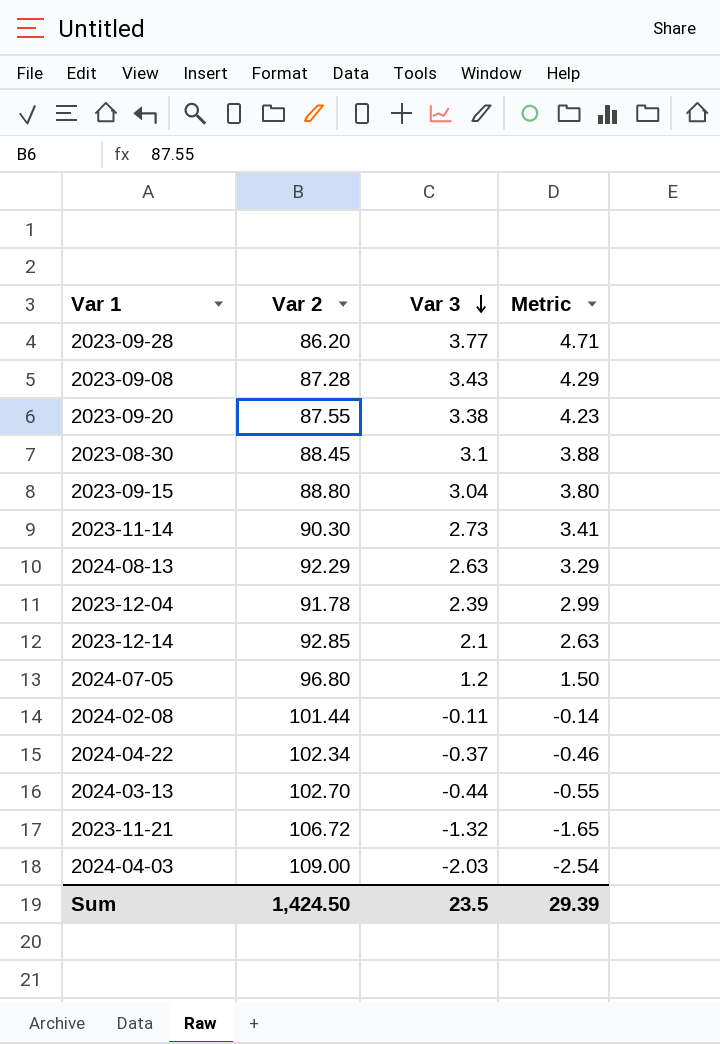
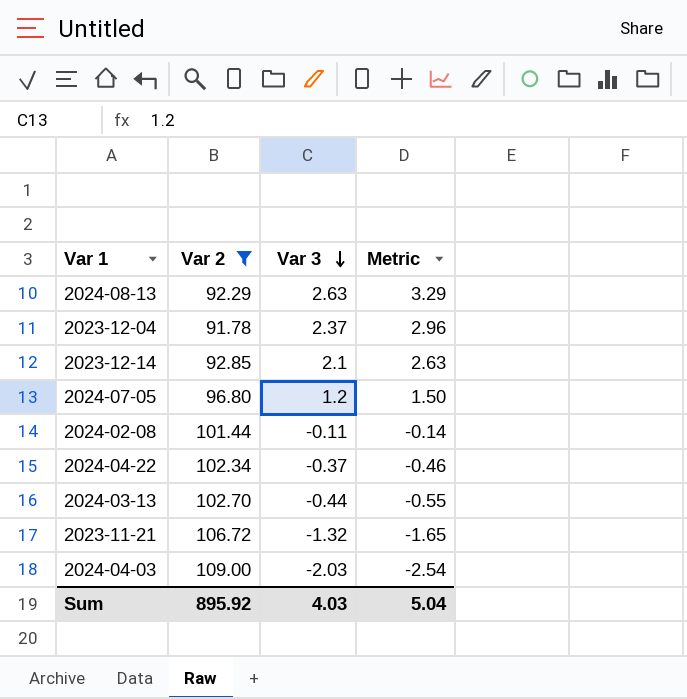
filter: none -> Var 2 >= 91.78
2023-12-04 | Var 3: 2.39 -> 2.37
2023-12-04 | Metric: 2.99 -> 2.96
Sum | Var 2: 1,424.50 -> 895.92
Sum | Var 3: 23.5 -> 4.03
Sum | Metric: 29.39 -> 5.04

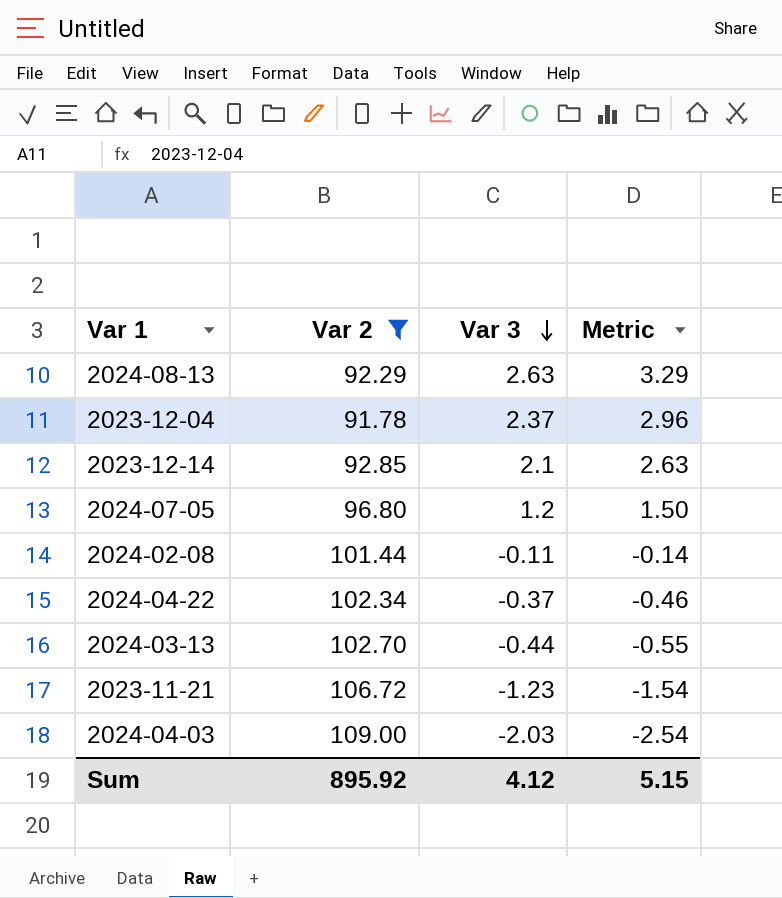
2023-11-21 | Var 3: -1.32 -> -1.23
2023-11-21 | Metric: -1.65 -> -1.54
Sum | Var 3: 4.03 -> 4.12
Sum | Metric: 5.04 -> 5.15

